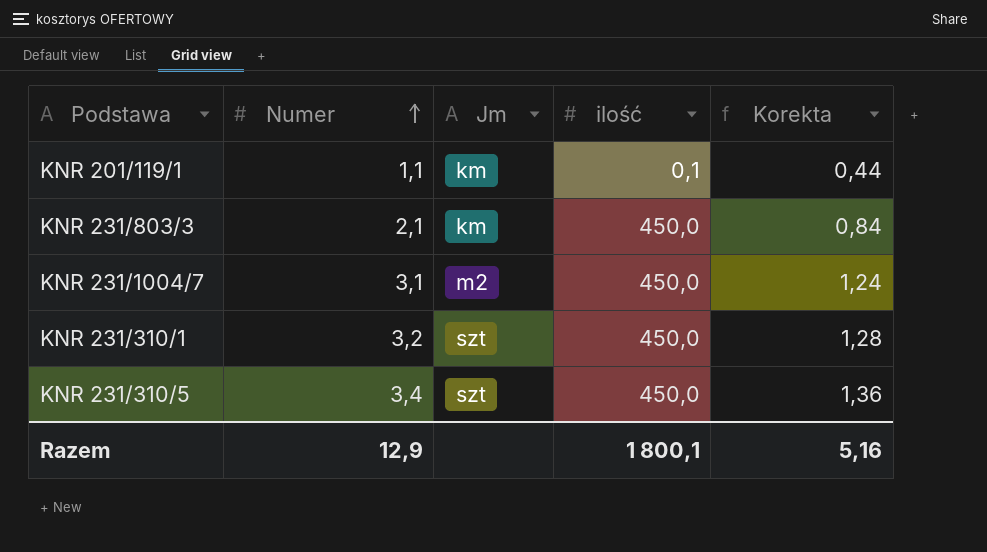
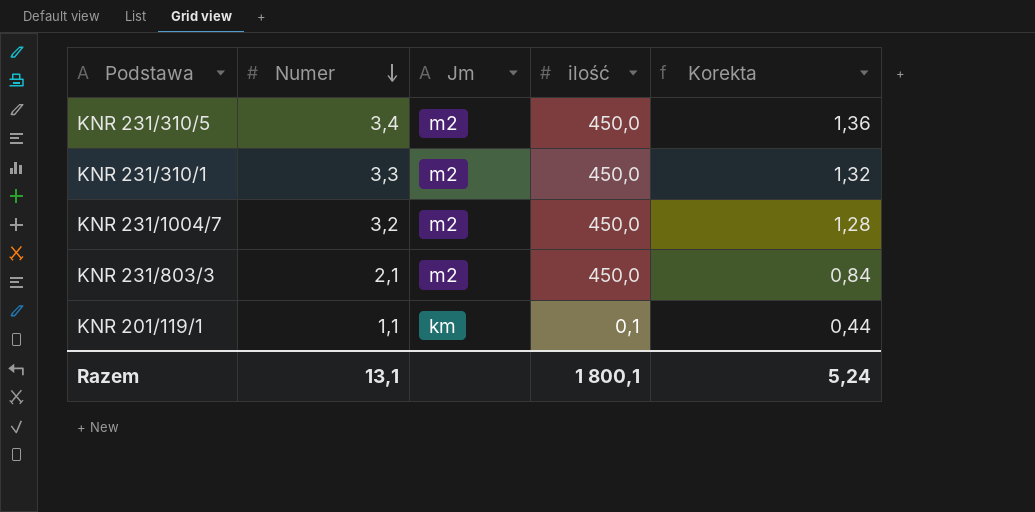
row order: Numer ascending -> Numer descending
KNR 231/310/5 | Jm: szt -> m2
KNR 231/310/1 | Numer: 3,2 -> 3,3
KNR 231/310/1 | Jm: szt -> m2
KNR 231/310/1 | Korekta: 1,28 -> 1,32
KNR 231/1004/7 | Numer: 3,1 -> 3,2
KNR 231/1004/7 | Korekta: 1,24 -> 1,28
KNR 231/803/3 | Jm: km -> m2
Razem | Numer: 12,9 -> 13,1
Razem | Korekta: 5,16 -> 5,24

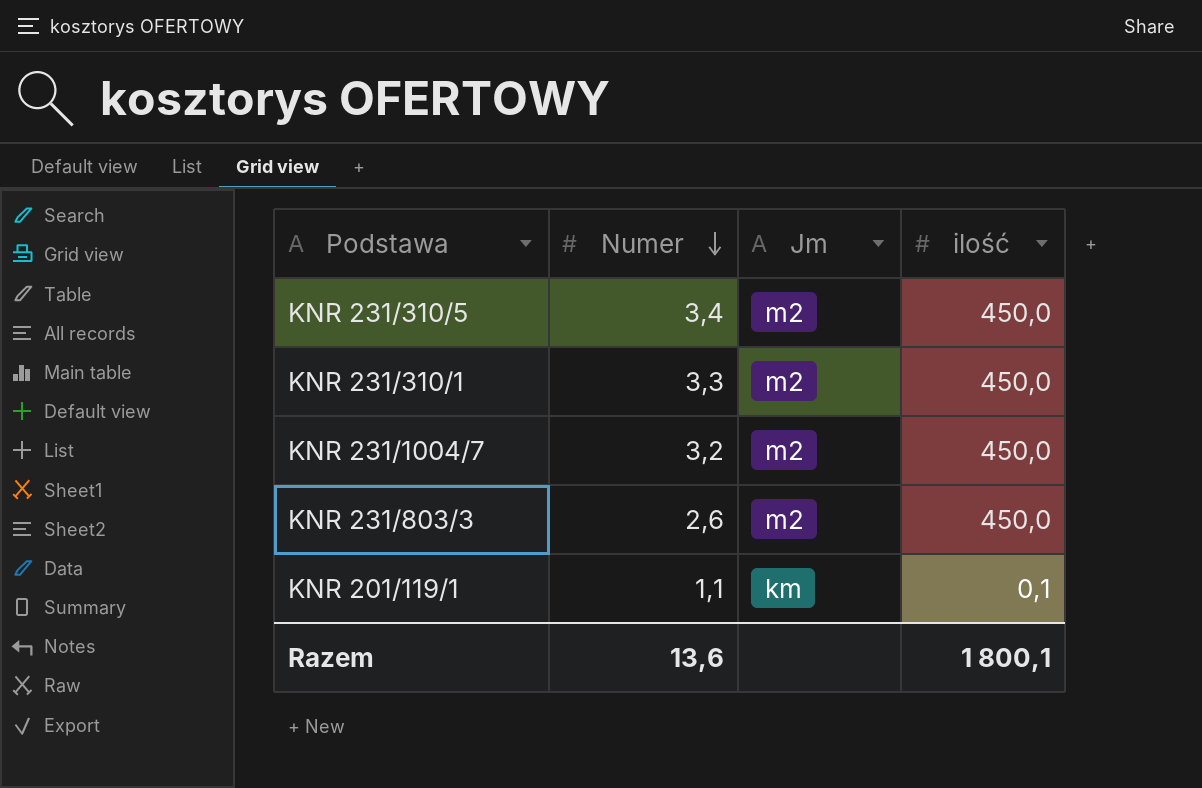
column Korekta | formula: [Numer] * 0,4 -> none
KNR 231/803/3 | Numer: 2,1 -> 2,6
Razem | Numer: 13,1 -> 13,6

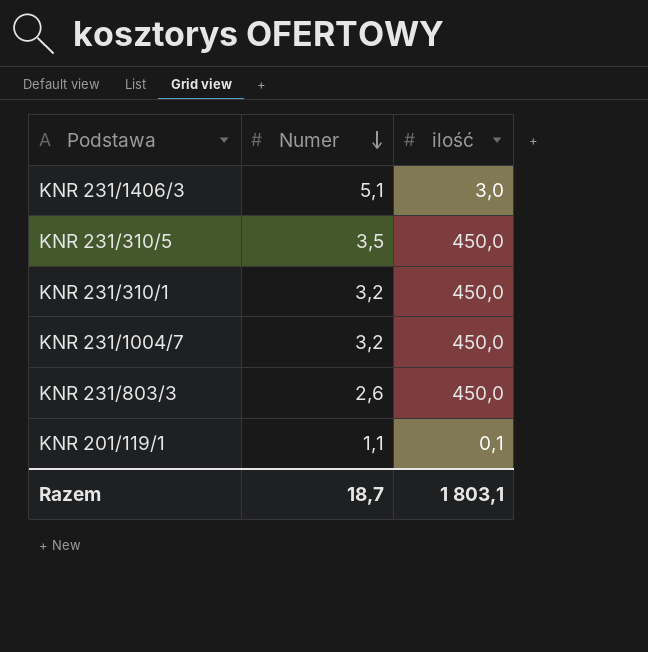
column Jm | position: 3 -> none
row KNR 231/1406/3: none -> 5,1 | 3,0
KNR 231/310/5 | Numer: 3,4 -> 3,5
KNR 231/310/1 | Numer: 3,3 -> 3,2
Razem | Numer: 13,6 -> 18,7
Razem | ilość: 1 800,1 -> 1 803,1

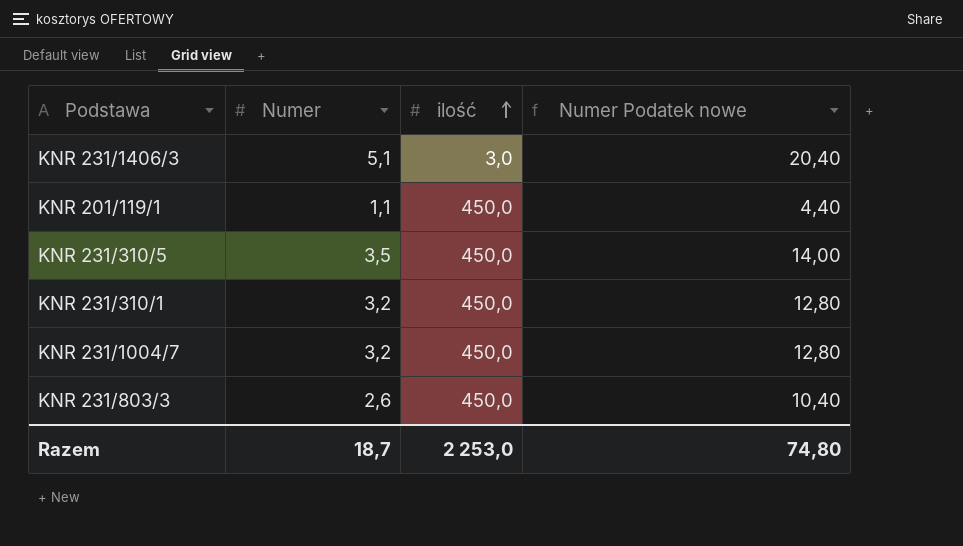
row order: Numer descending -> ilość ascending
column Numer Podatek nowe | formula: none -> [Numer] * 4
KNR 201/119/1 | ilość: 0,1 -> 450,0
Razem | ilość: 1 803,1 -> 2 253,0

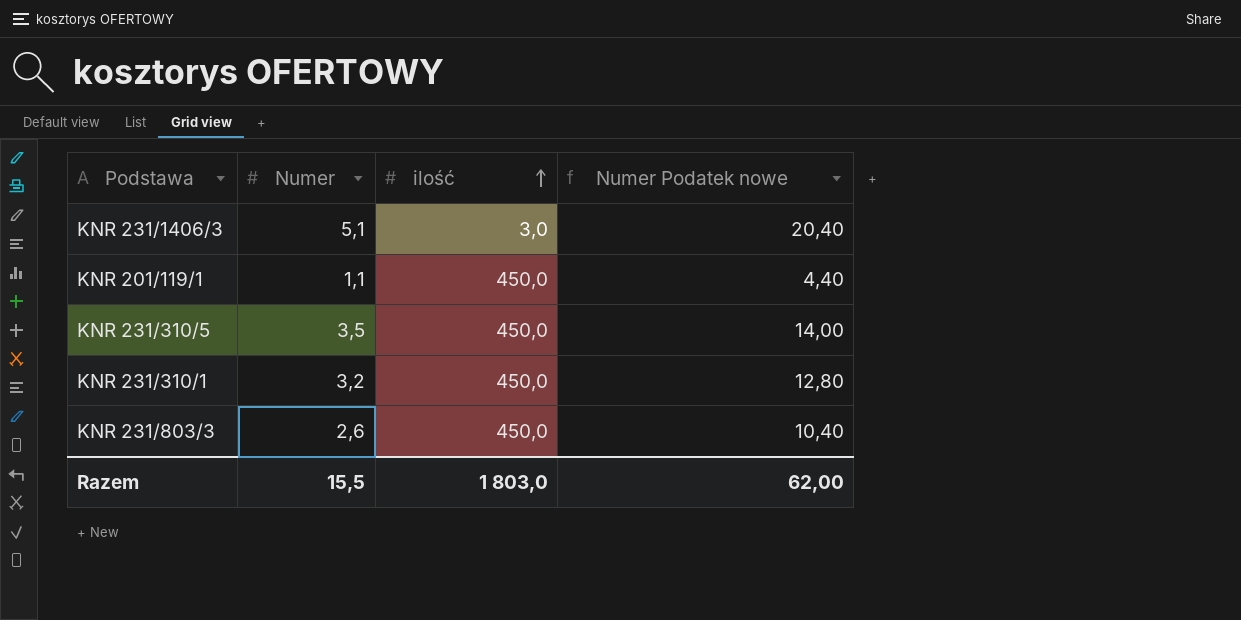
row KNR 231/1004/7: 3,2 | 450,0 | 12,80 -> none
Razem | Numer: 18,7 -> 15,5
Razem | ilość: 2 253,0 -> 1 803,0
Razem | Numer Podatek nowe: 74,80 -> 62,00

